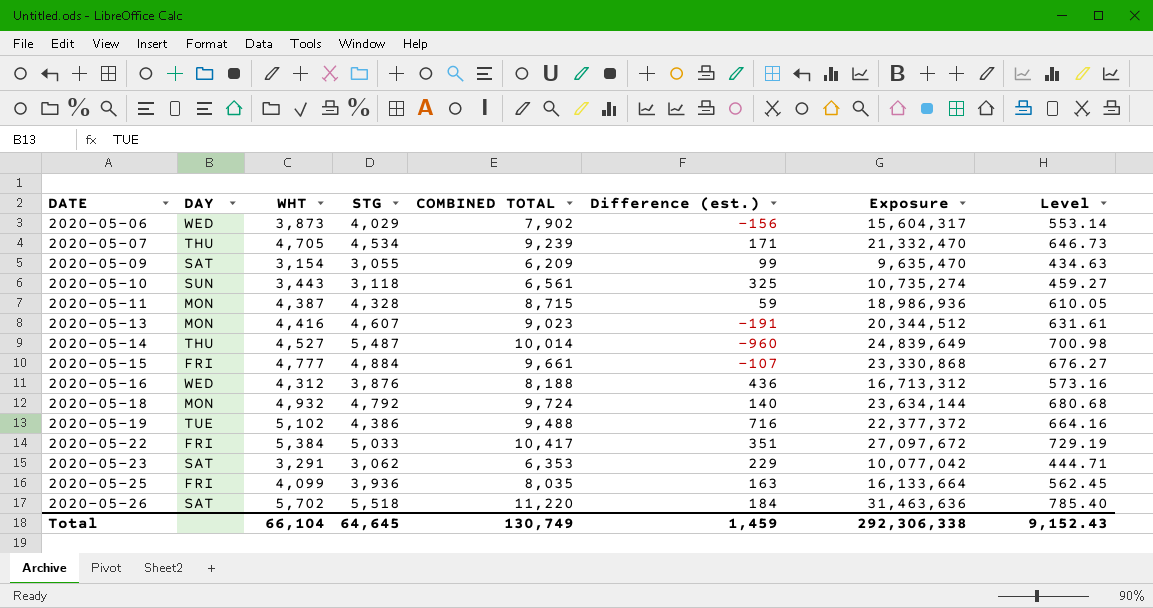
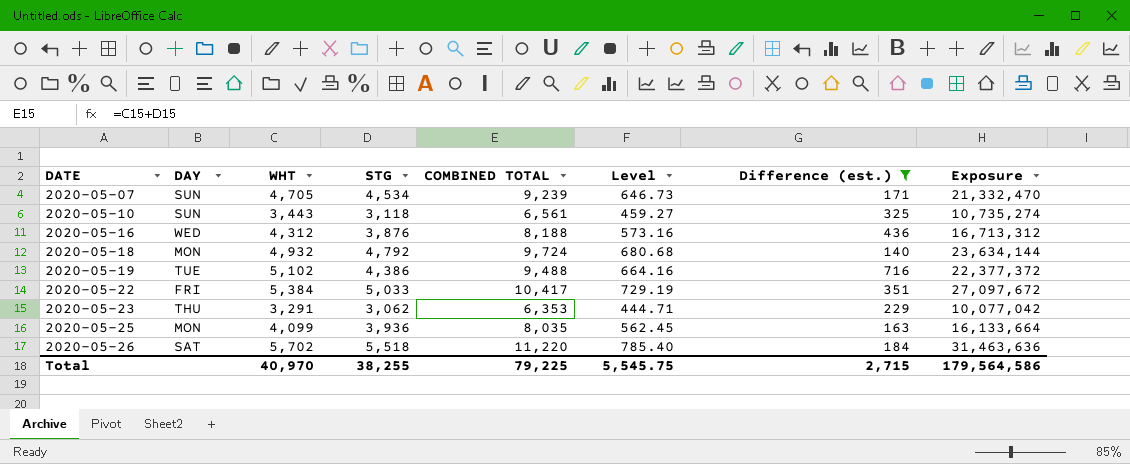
filter: none -> Difference (est.) >= 140
column Level | position: 8 -> 6
2020-05-07 | DAY: THU -> SUN
2020-05-23 | DAY: SAT -> THU
2020-05-25 | DAY: FRI -> MON
Total | WHT: 66,104 -> 40,970
Total | STG: 64,645 -> 38,255
Total | COMBINED TOTAL: 130,749 -> 79,225
Total | Level: 9,152.43 -> 5,545.75
Total | Difference (est.): 1,459 -> 2,715
Total | Exposure: 292,306,338 -> 179,564,586

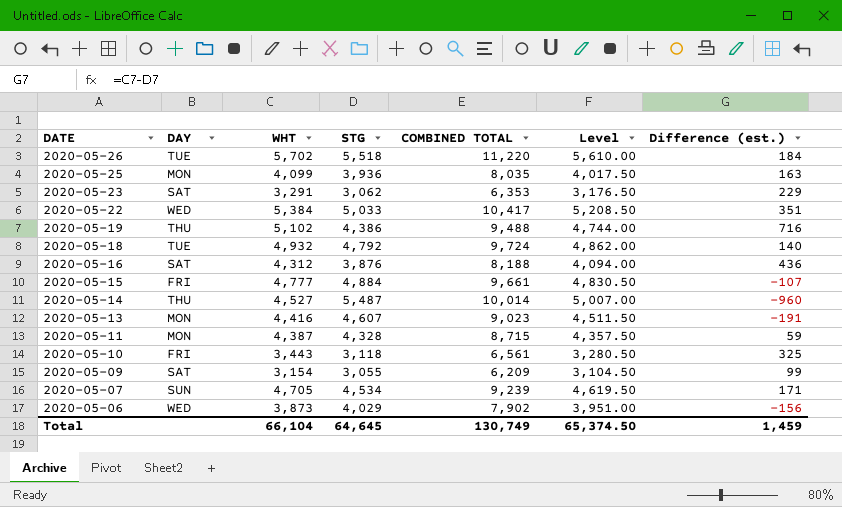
filter: Difference (est.) >= 140 -> none
row order: DATE ascending -> DATE descending
column Exposure | formula: [WHT] * [STG] -> none
column Level | formula: [COMBINED TOTAL] * 0.07 -> [COMBINED TOTAL] * 0.5
2020-05-26 | DAY: SAT -> TUE
2020-05-23 | DAY: THU -> SAT
2020-05-22 | DAY: FRI -> WED
2020-05-19 | DAY: TUE -> THU
2020-05-18 | DAY: MON -> TUE
2020-05-16 | DAY: WED -> SAT
2020-05-10 | DAY: SUN -> FRI
Total | WHT: 40,970 -> 66,104
Total | STG: 38,255 -> 64,645
Total | COMBINED TOTAL: 79,225 -> 130,749
Total | Level: 5,545.75 -> 65,374.50
Total | Difference (est.): 2,715 -> 1,459

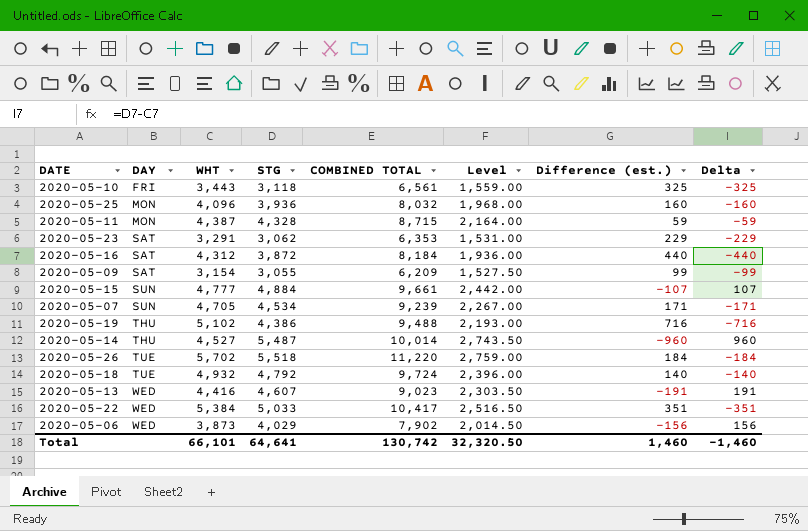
row order: DATE descending -> DAY ascending
column Level | formula: [COMBINED TOTAL] * 0.5 -> [STG] * 0.5
column Delta | formula: none -> [STG] - [WHT]
2020-05-25 | WHT: 4,099 -> 4,096
2020-05-25 | COMBINED TOTAL: 8,035 -> 8,032
2020-05-25 | Difference (est.): 163 -> 160
2020-05-16 | STG: 3,876 -> 3,872
2020-05-16 | COMBINED TOTAL: 8,188 -> 8,184
2020-05-16 | Difference (est.): 436 -> 440
2020-05-15 | DAY: FRI -> SUN
2020-05-13 | DAY: MON -> WED
Total | WHT: 66,104 -> 66,101
Total | STG: 64,645 -> 64,641
Total | COMBINED TOTAL: 130,749 -> 130,742
Total | Level: 65,374.50 -> 32,320.50
Total | Difference (est.): 1,459 -> 1,460

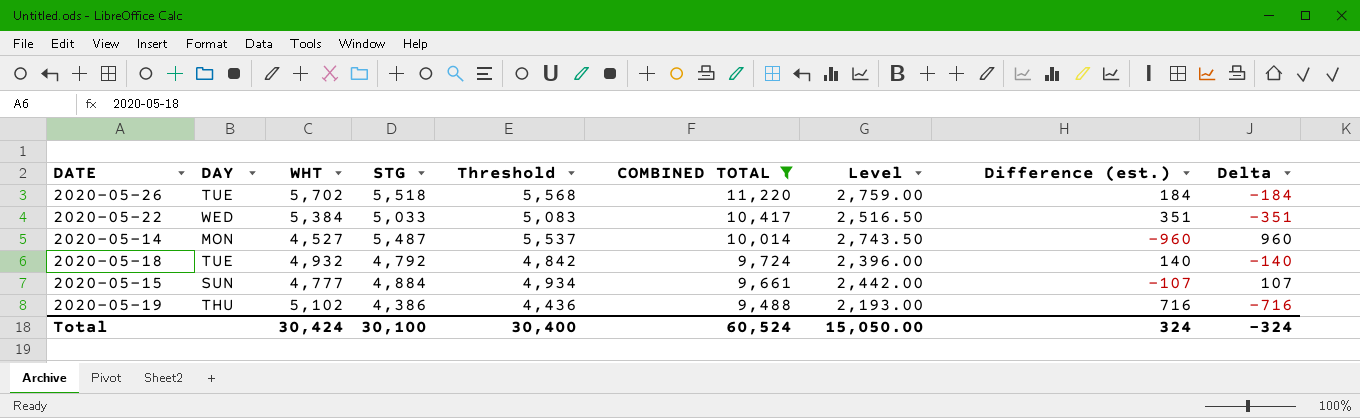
filter: none -> COMBINED TOTAL >= 9,488
row order: DAY ascending -> COMBINED TOTAL descending
column Threshold | formula: none -> [STG] + 50
2020-05-14 | DAY: THU -> MON
Total | WHT: 66,101 -> 30,424
Total | STG: 64,641 -> 30,100
Total | COMBINED TOTAL: 130,742 -> 60,524
Total | Level: 32,320.50 -> 15,050.00
Total | Difference (est.): 1,460 -> 324
Total | Delta: -1,460 -> -324

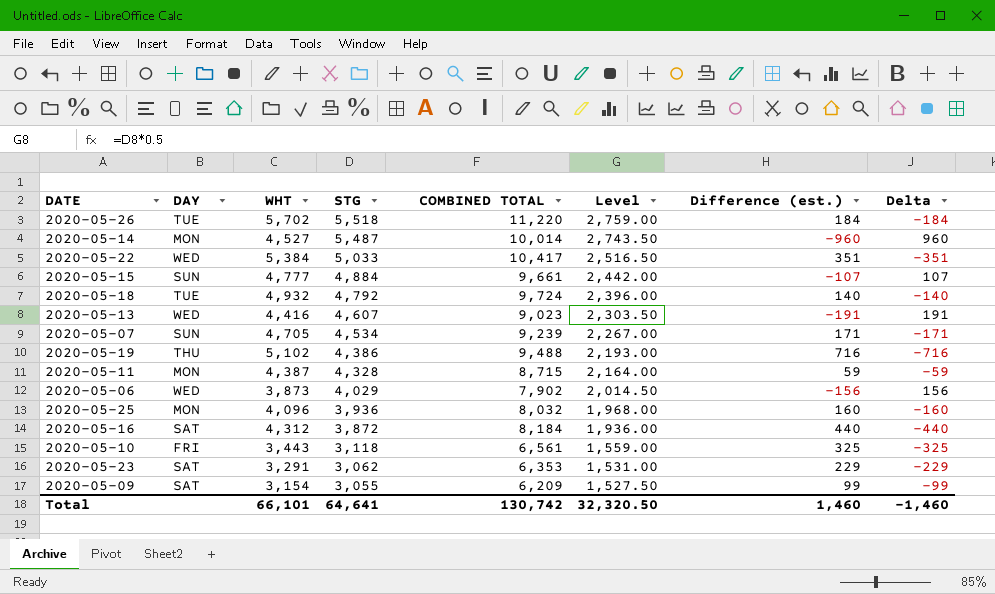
filter: COMBINED TOTAL >= 9,488 -> none
row order: COMBINED TOTAL descending -> STG descending
column Threshold | formula: [STG] + 50 -> none
Total | WHT: 30,424 -> 66,101
Total | STG: 30,100 -> 64,641
Total | COMBINED TOTAL: 60,524 -> 130,742
Total | Level: 15,050.00 -> 32,320.50
Total | Difference (est.): 324 -> 1,460
Total | Delta: -324 -> -1,460

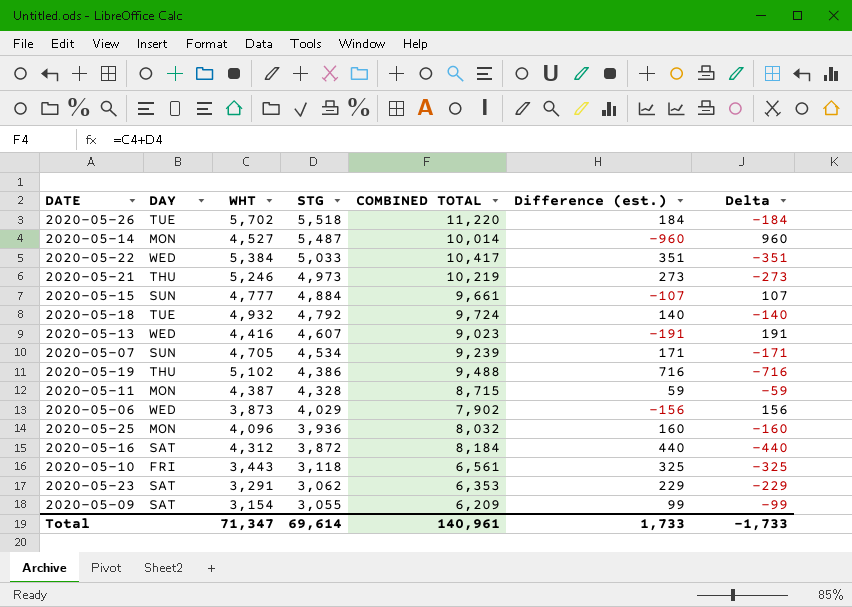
column Level | formula: [STG] * 0.5 -> none
row 2020-05-21: none -> THU | 5,246 | 4,973 | 10,219 | 273 | -273
Total | WHT: 66,101 -> 71,347
Total | STG: 64,641 -> 69,614
Total | COMBINED TOTAL: 130,742 -> 140,961
Total | Difference (est.): 1,460 -> 1,733
Total | Delta: -1,460 -> -1,733

